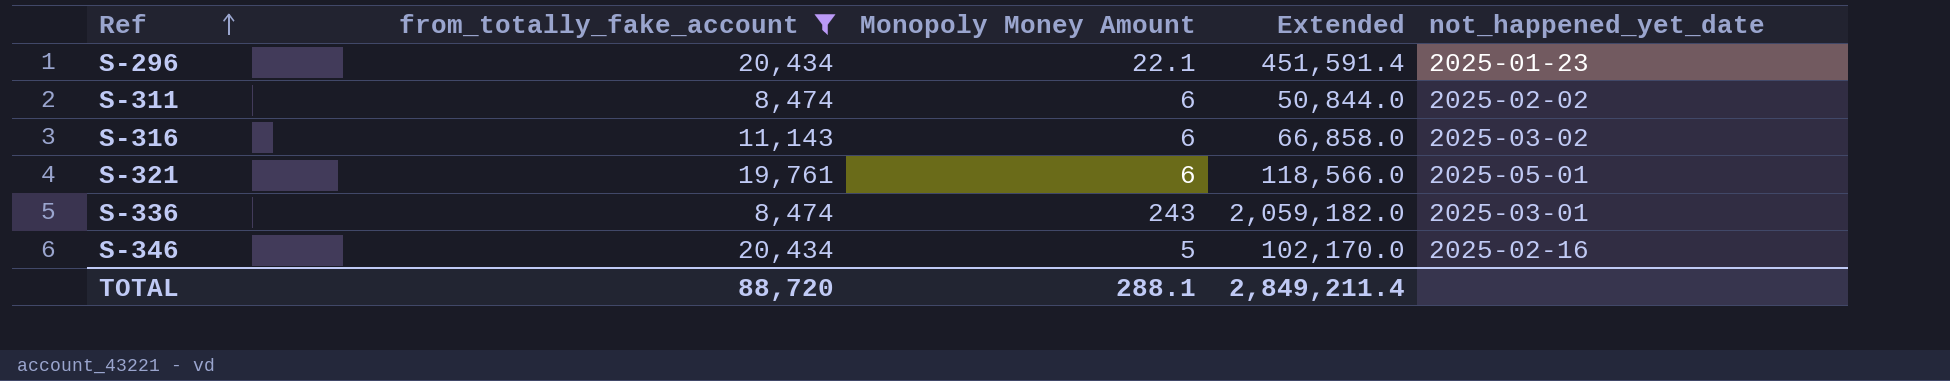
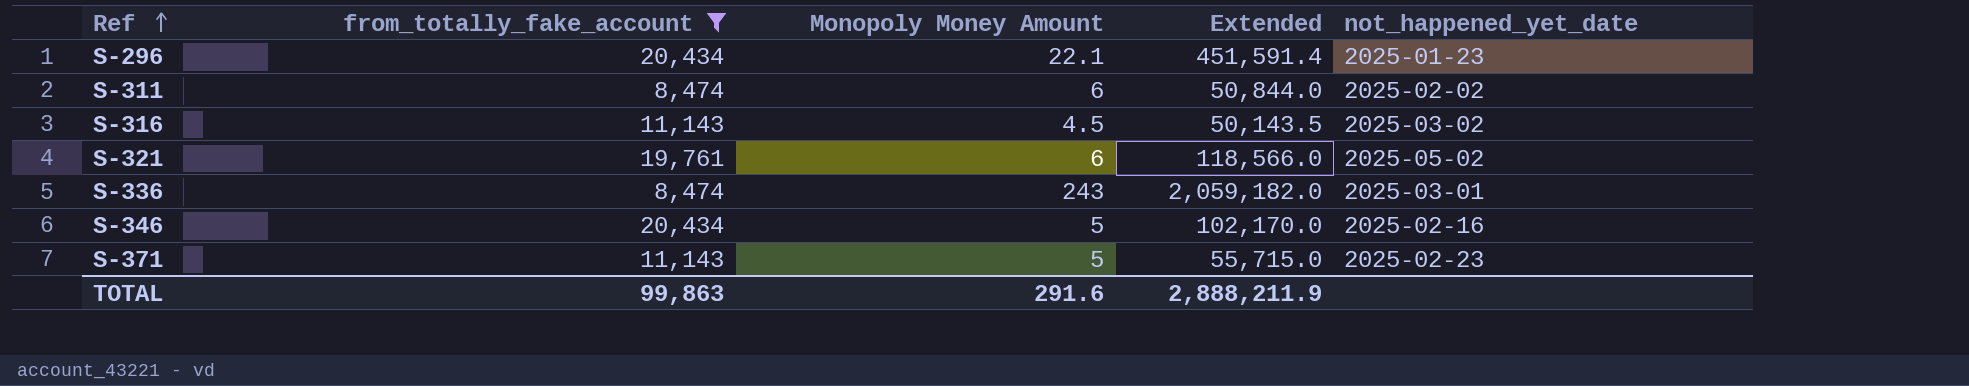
S-316 | Monopoly Money Amount: 6 -> 4.5
S-316 | Extended: 66,858.0 -> 50,143.5
S-321 | not_happened_yet_date: 2025-05-01 -> 2025-05-02
row S-371: none -> 11,143 | 5 | 55,715.0 | 2025-02-23
TOTAL | from_totally_fake_account: 88,720 -> 99,863
TOTAL | Monopoly Money Amount: 288.1 -> 291.6
TOTAL | Extended: 2,849,211.4 -> 2,888,211.9

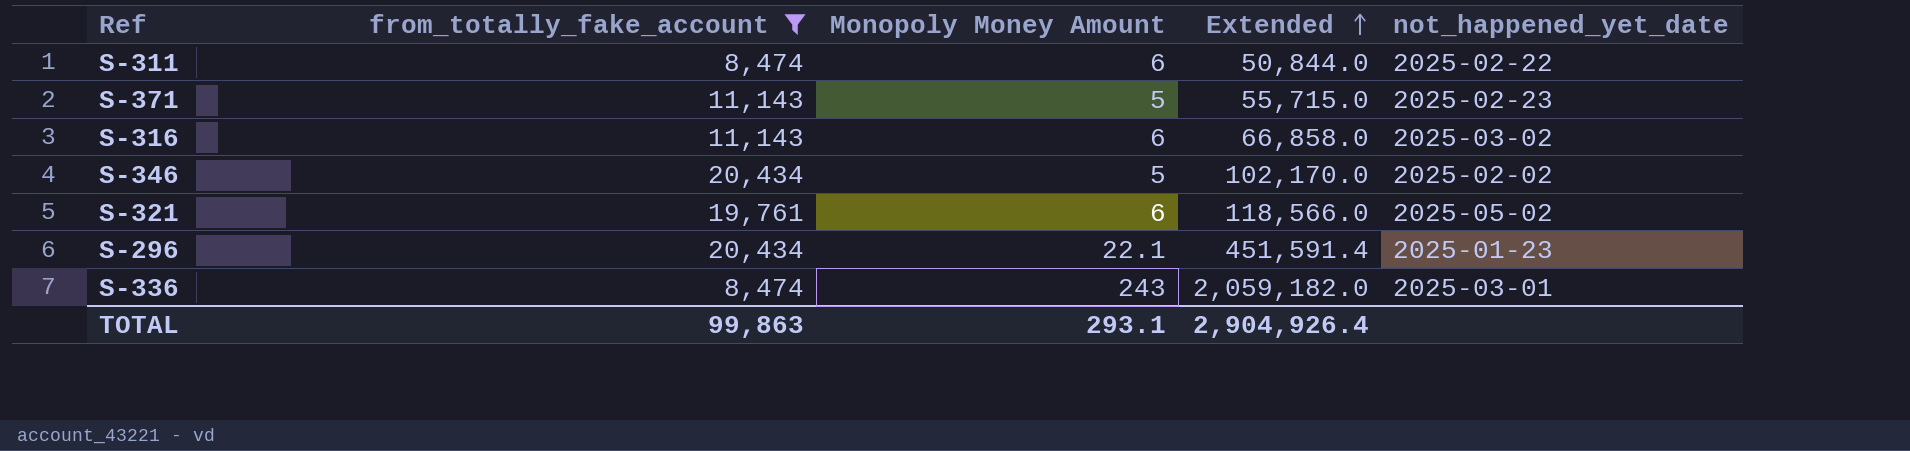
row order: Ref ascending -> Extended ascending
S-311 | not_happened_yet_date: 2025-02-02 -> 2025-02-22
S-316 | Monopoly Money Amount: 4.5 -> 6
S-316 | Extended: 50,143.5 -> 66,858.0
S-346 | not_happened_yet_date: 2025-02-16 -> 2025-02-02
TOTAL | Monopoly Money Amount: 291.6 -> 293.1
TOTAL | Extended: 2,888,211.9 -> 2,904,926.4

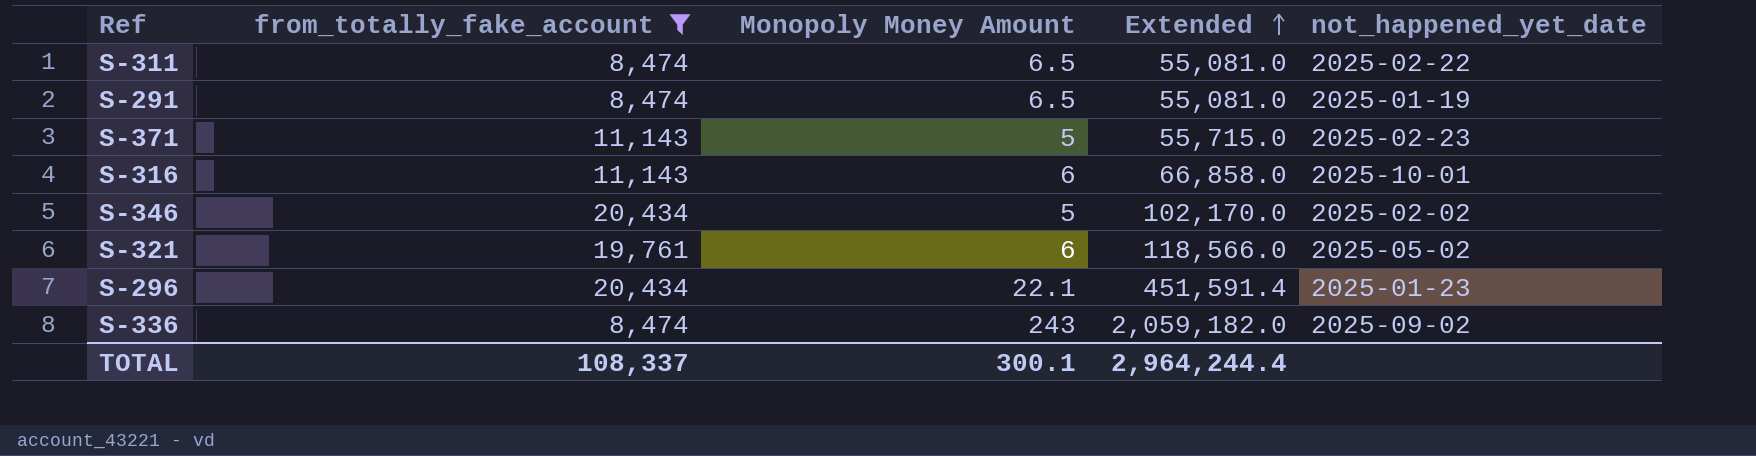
S-311 | Monopoly Money Amount: 6 -> 6.5
S-311 | Extended: 50,844.0 -> 55,081.0
row S-291: none -> 8,474 | 6.5 | 55,081.0 | 2025-01-19
S-316 | not_happened_yet_date: 2025-03-02 -> 2025-10-01
S-336 | not_happened_yet_date: 2025-03-01 -> 2025-09-02
TOTAL | from_totally_fake_account: 99,863 -> 108,337
TOTAL | Monopoly Money Amount: 293.1 -> 300.1
TOTAL | Extended: 2,904,926.4 -> 2,964,244.4

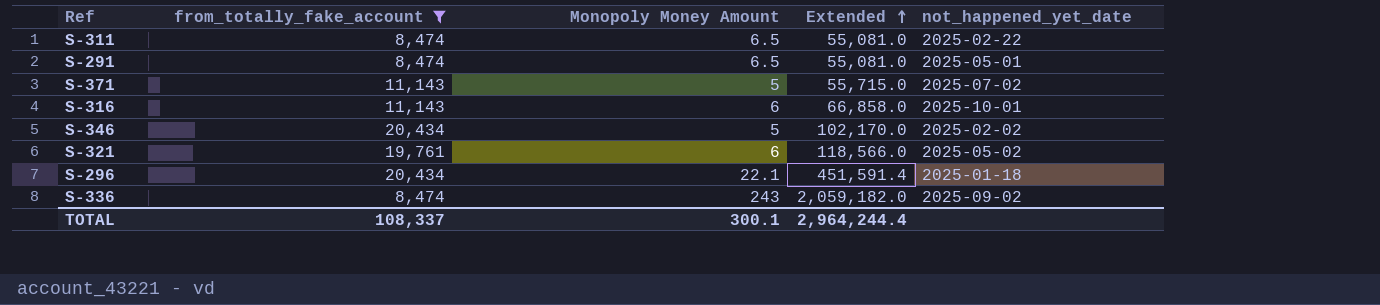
S-291 | not_happened_yet_date: 2025-01-19 -> 2025-05-01
S-371 | not_happened_yet_date: 2025-02-23 -> 2025-07-02
S-296 | not_happened_yet_date: 2025-01-23 -> 2025-01-18

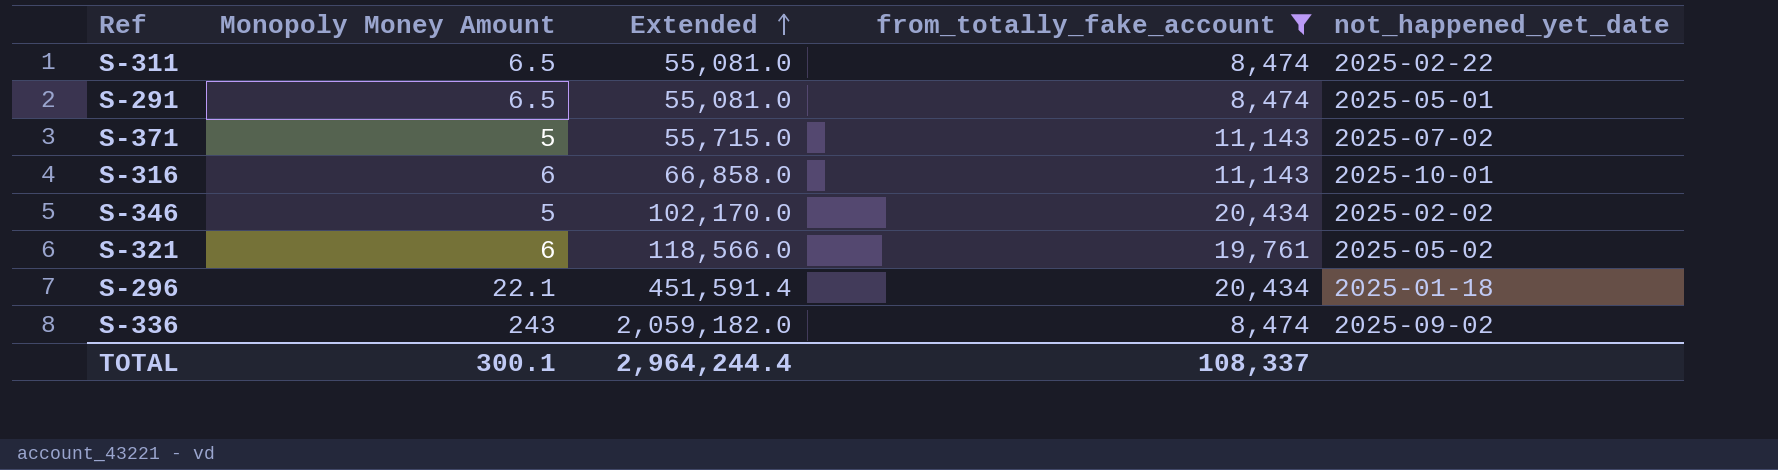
column from_totally_fake_account | position: 2 -> 4

